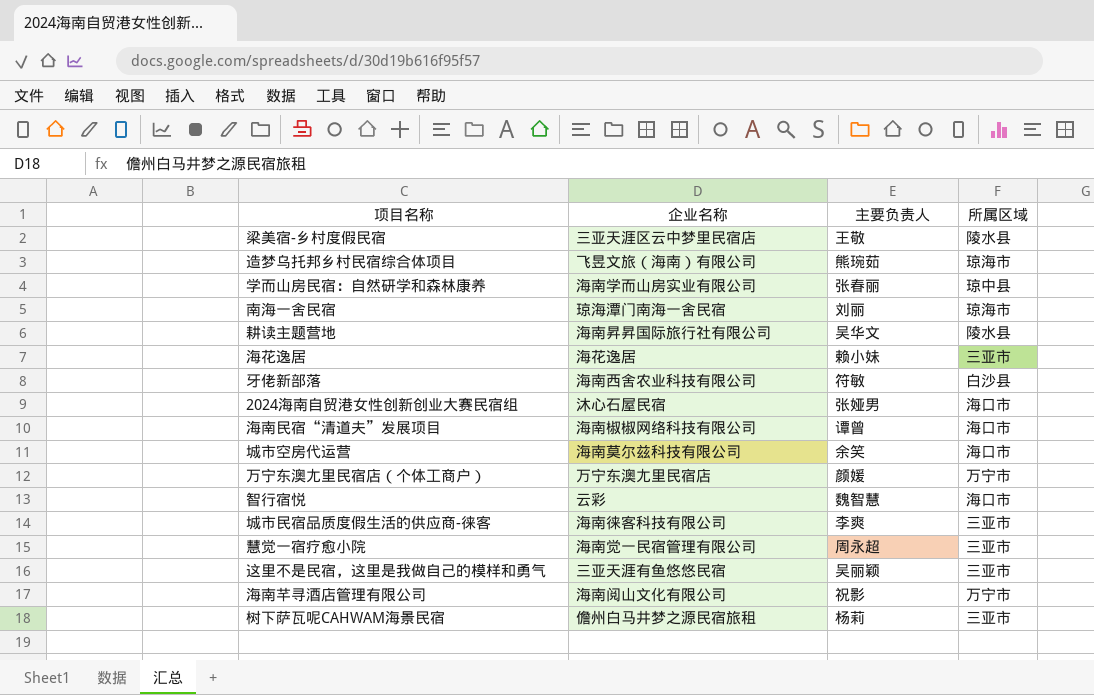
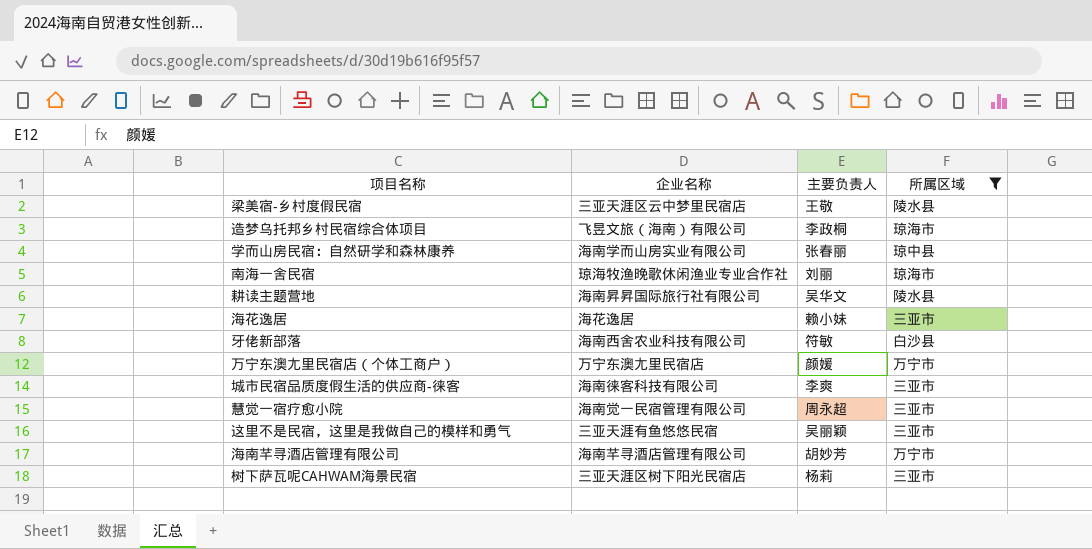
filter: none -> 所属区域 != 海口市
造梦乌托邦乡村民宿综合体项目 | 主要负责人: 熊琬茹 -> 李政桐
南海一舍民宿 | 企业名称: 琼海潭门南海一舍民宿 -> 琼海牧渔晚歌休闲渔业专业合作社
海南芊寻酒店管理有限公司 | 企业名称: 海南阅山文化有限公司 -> 海南芊寻酒店管理有限公司
海南芊寻酒店管理有限公司 | 主要负责人: 祝影 -> 胡妙芳
树下萨瓦呢CAHWAM海景民宿 | 企业名称: 儋州白马井梦之源民宿旅租 -> 三亚天涯区树下阳光民宿店

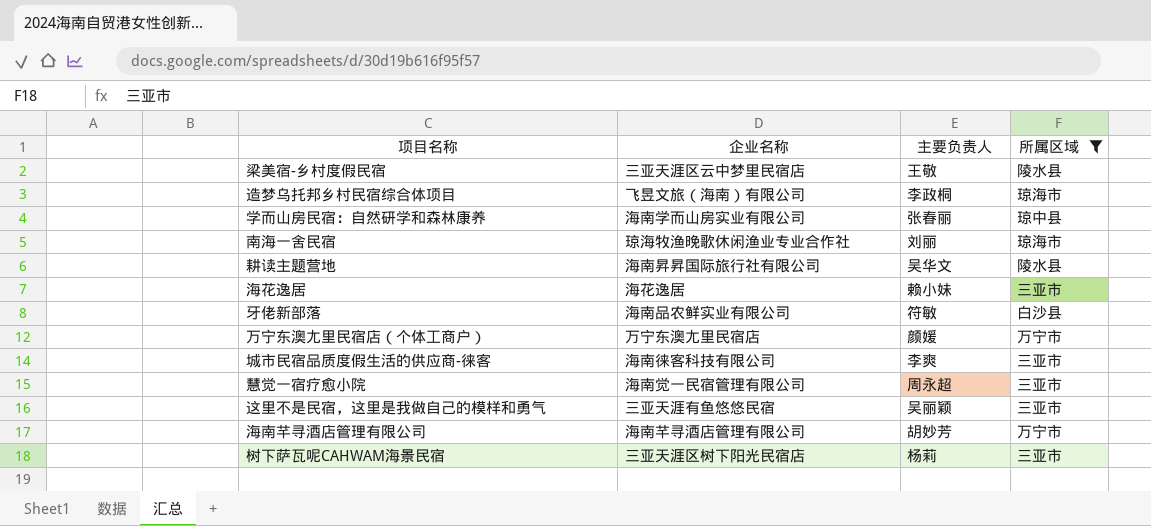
牙佬新部落 | 企业名称: 海南西舍农业科技有限公司 -> 海南品农鲜实业有限公司

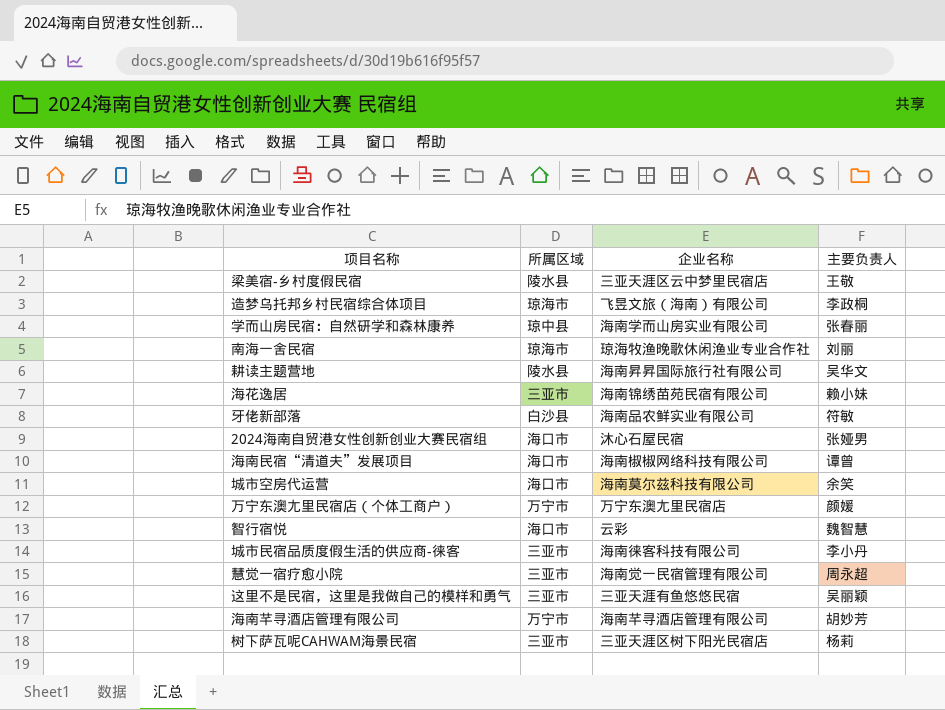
filter: 所属区域 != 海口市 -> none
column 所属区域 | position: 4 -> 2
海花逸居 | 企业名称: 海花逸居 -> 海南锦绣苗苑民宿有限公司
城市民宿品质度假生活的供应商-徕客 | 主要负责人: 李爽 -> 李小丹

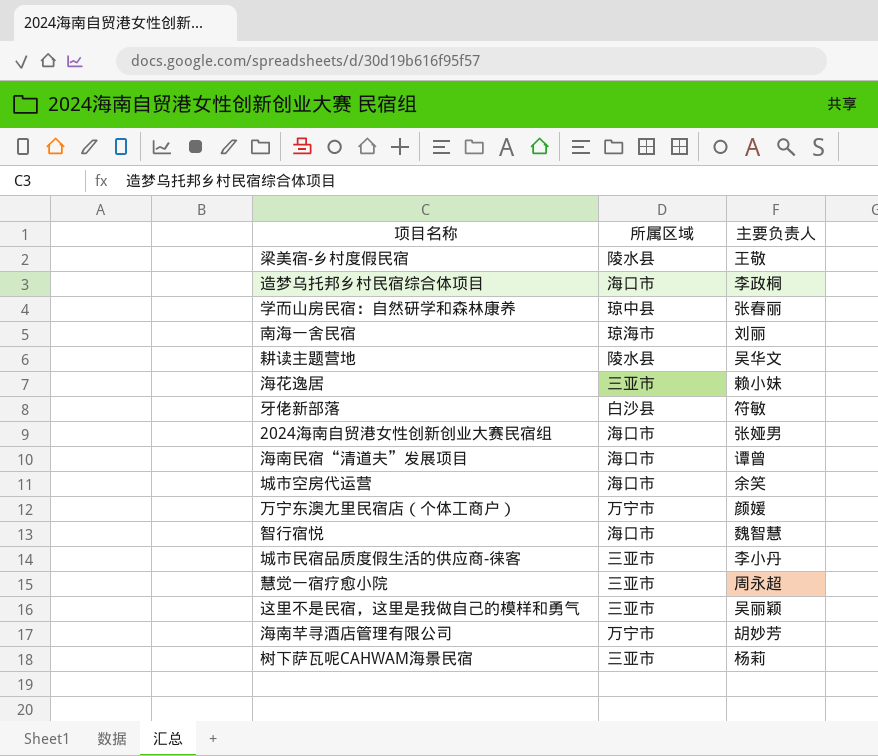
column 企业名称 | position: 3 -> none
造梦乌托邦乡村民宿综合体项目 | 所属区域: 琼海市 -> 海口市

